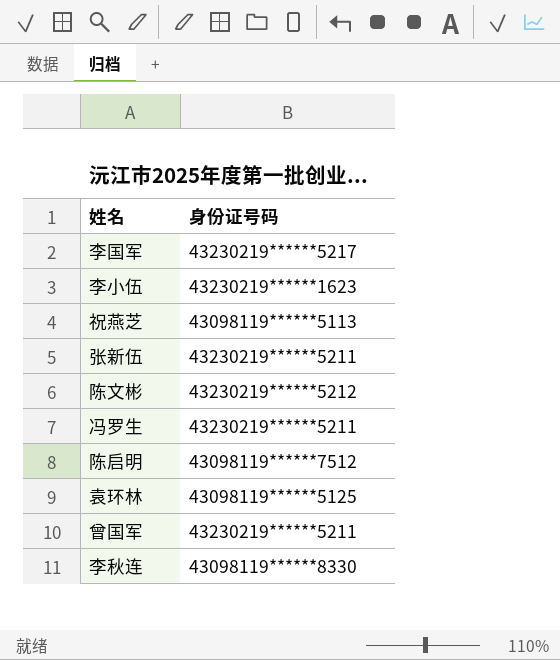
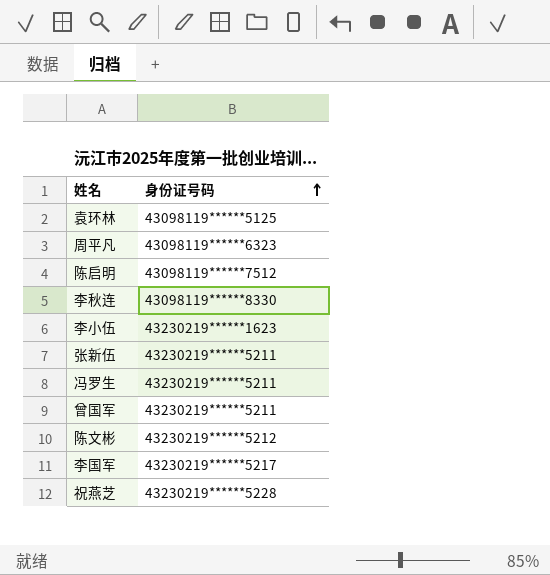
row order: none -> 身份证号码 ascending
row 周平凡: none -> 43098119******6323
祝燕芝 | 身份证号码: 43098119******5113 -> 43230219******5228

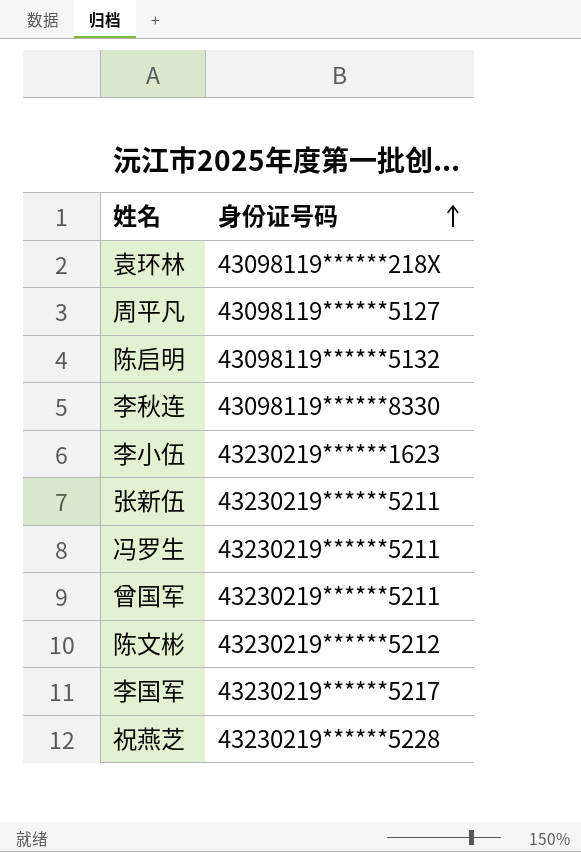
袁环林 | 身份证号码: 43098119******5125 -> 43098119******218X
周平凡 | 身份证号码: 43098119******6323 -> 43098119******5127
陈启明 | 身份证号码: 43098119******7512 -> 43098119******5132

